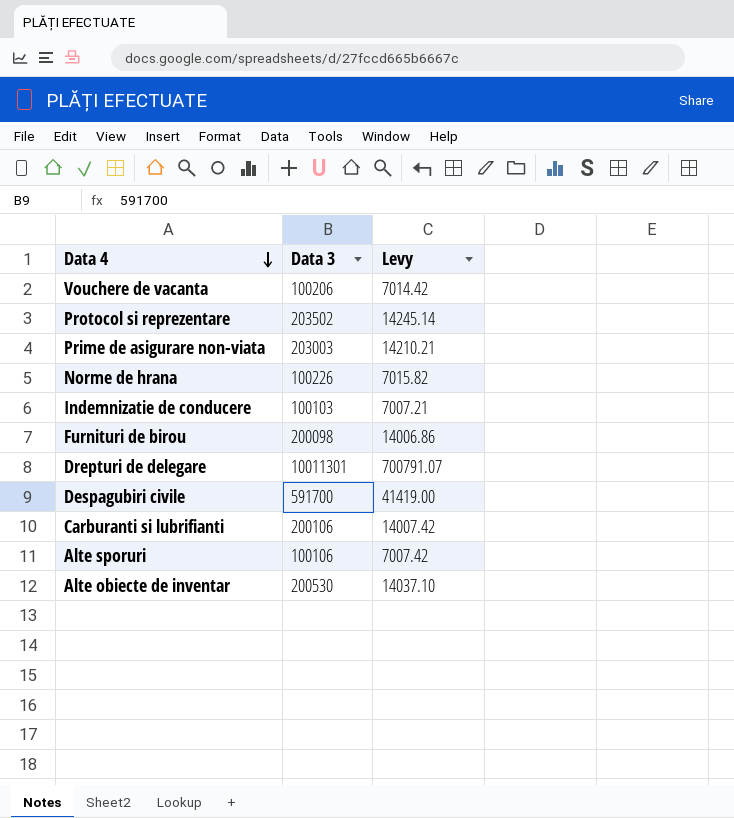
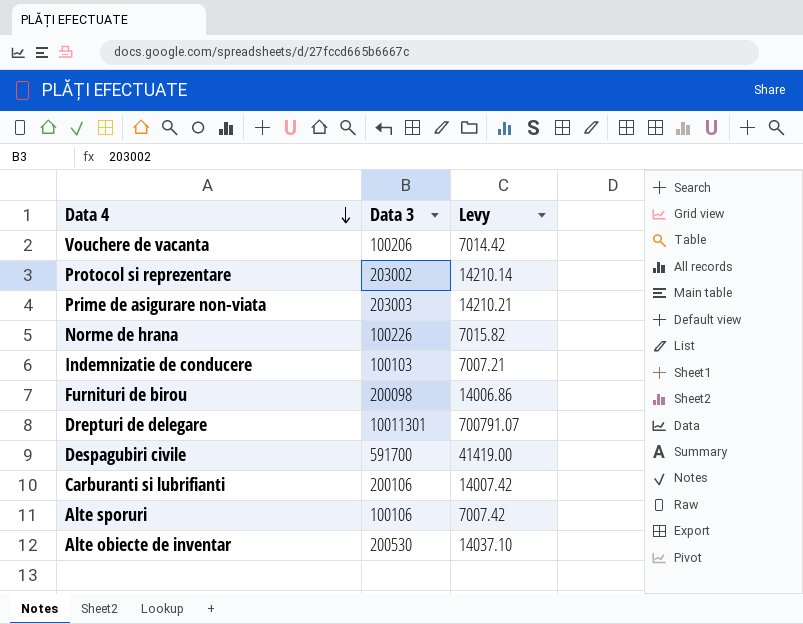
Protocol si reprezentare | Data 3: 203502 -> 203002
Protocol si reprezentare | Levy: 14245.14 -> 14210.14

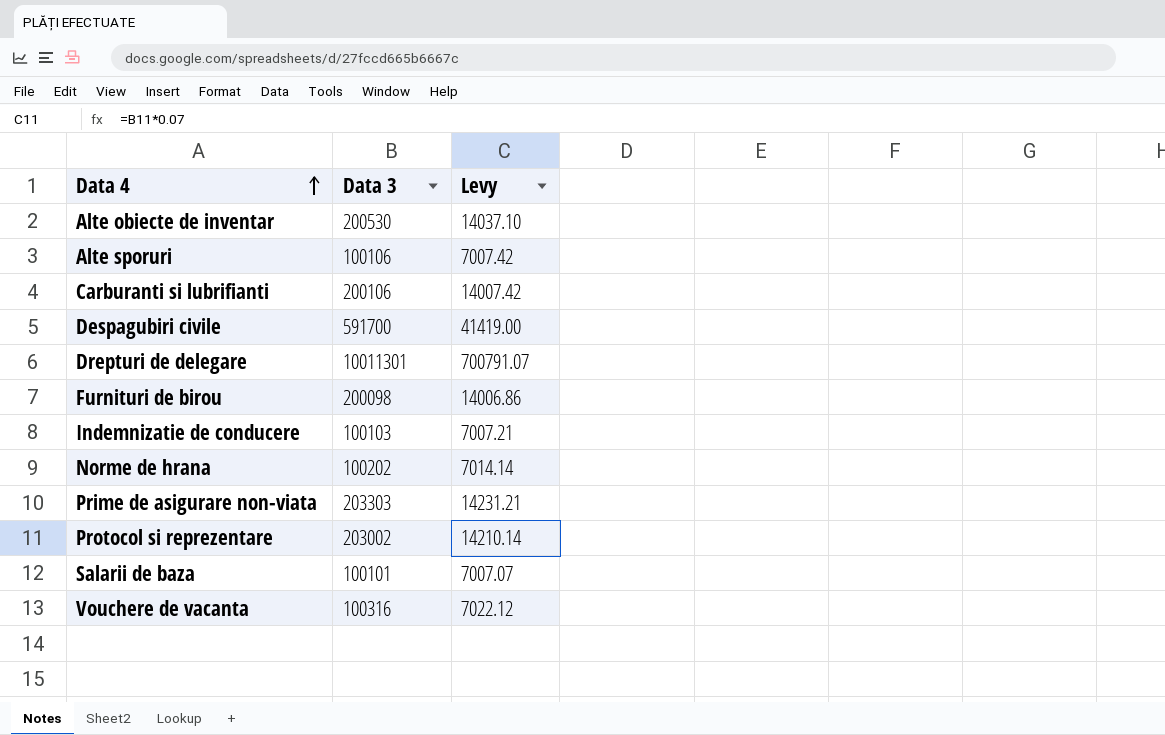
row order: Data 4 descending -> Data 4 ascending
Norme de hrana | Data 3: 100226 -> 100202
Norme de hrana | Levy: 7015.82 -> 7014.14
Prime de asigurare non-viata | Data 3: 203003 -> 203303
Prime de asigurare non-viata | Levy: 14210.21 -> 14231.21
row Salarii de baza: none -> 100101 | 7007.07
Vouchere de vacanta | Data 3: 100206 -> 100316
Vouchere de vacanta | Levy: 7014.42 -> 7022.12

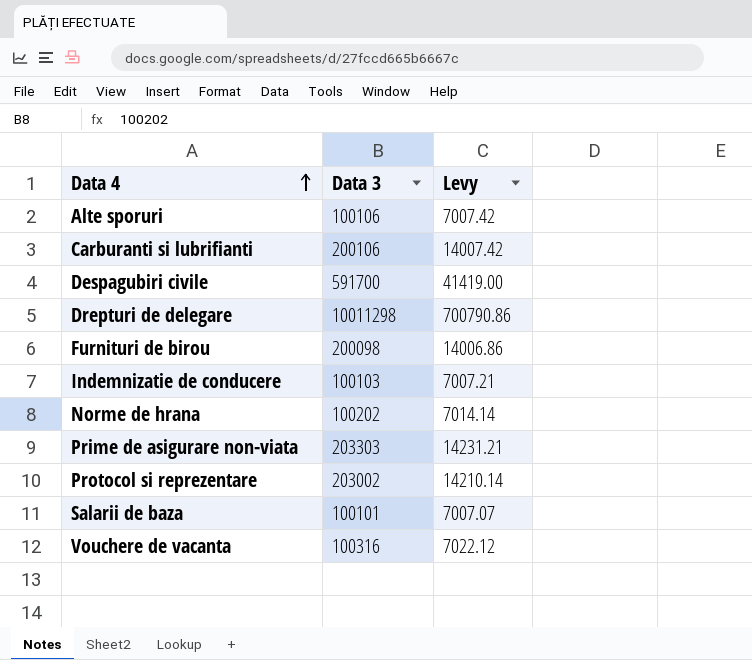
row Alte obiecte de inventar: 200530 | 14037.10 -> none
Drepturi de delegare | Data 3: 10011301 -> 10011298
Drepturi de delegare | Levy: 700791.07 -> 700790.86

